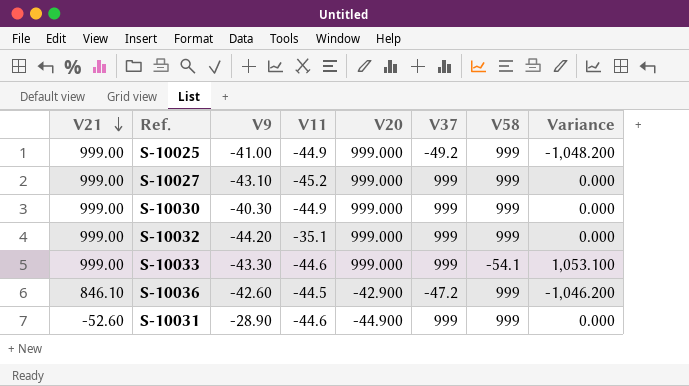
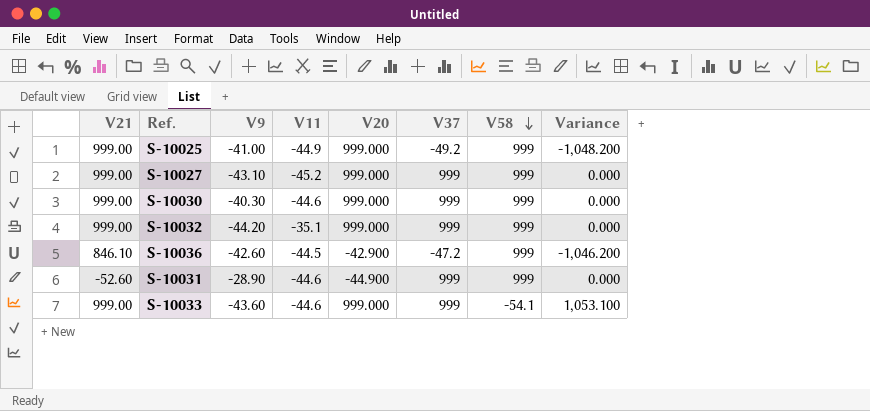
row order: V21 descending -> V58 descending
S-10030 | V11: -44.9 -> -44.6
S-10033 | V9: -43.30 -> -43.60

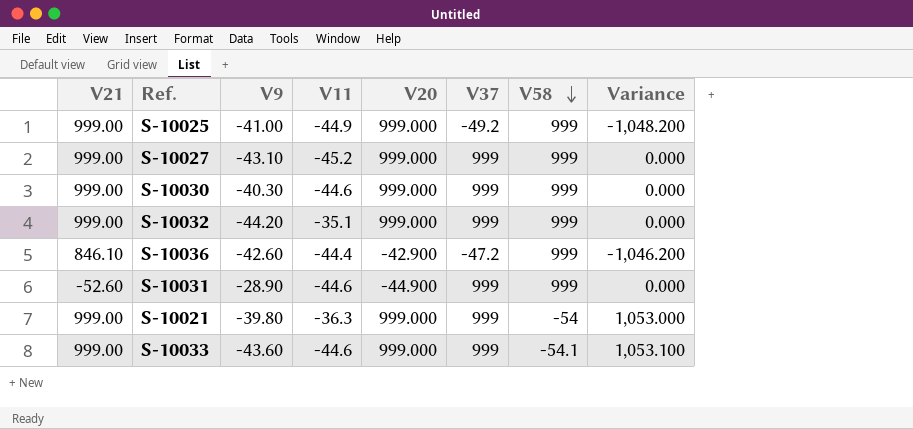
S-10036 | V11: -44.5 -> -44.4
row S-10021: none -> 999.00 | -39.80 | -36.3 | 999.000 | 999 | -54 | 1,053.000

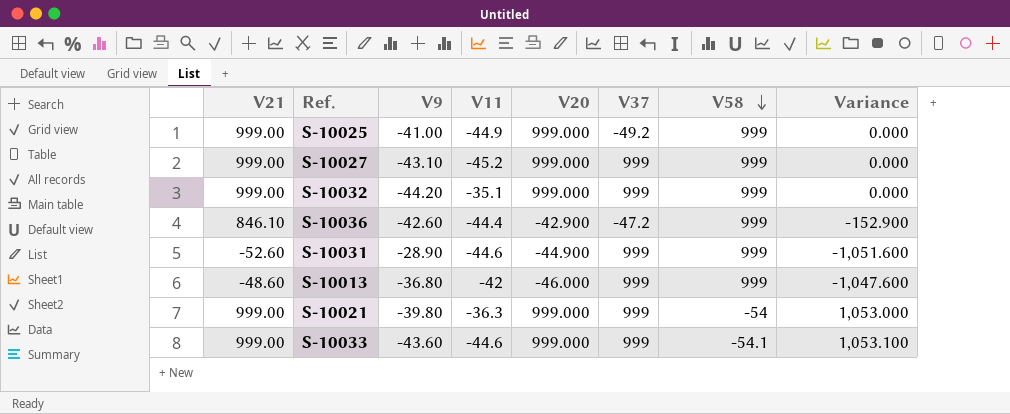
column Variance | formula: [V37] - [V58] -> [V21] - [V58]
row S-10030: 999.00 | -40.30 | -44.6 | 999.000 | 999 | 999 | 0.000 -> none
row S-10013: none -> -48.60 | -36.80 | -42 | -46.000 | 999 | 999 | -1,047.600

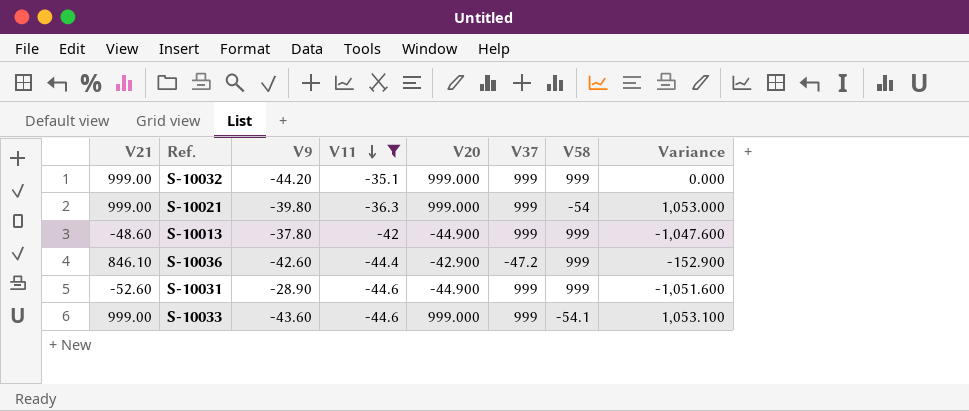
filter: none -> V11 >= -44.6
row order: V58 descending -> V11 descending
S-10013 | V9: -36.80 -> -37.80
S-10013 | V20: -46.000 -> -44.900

